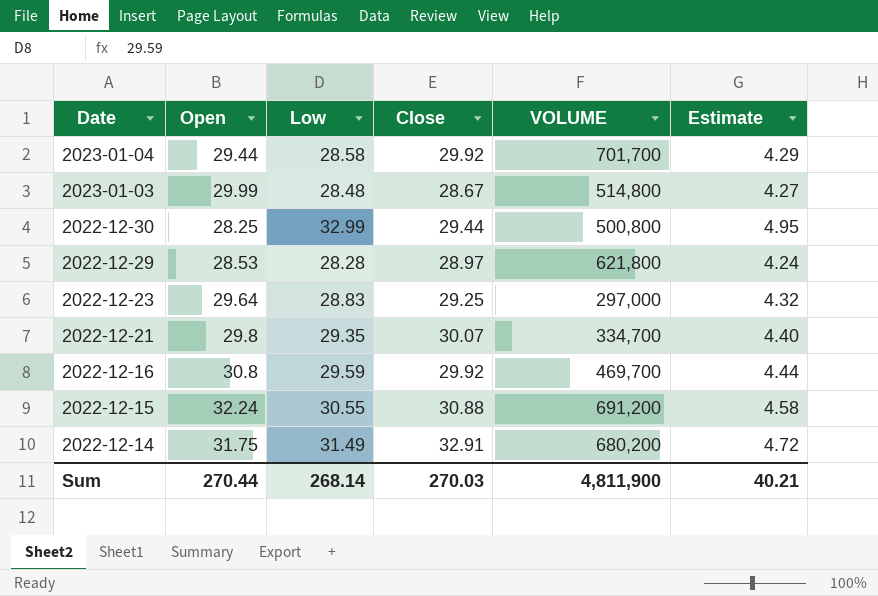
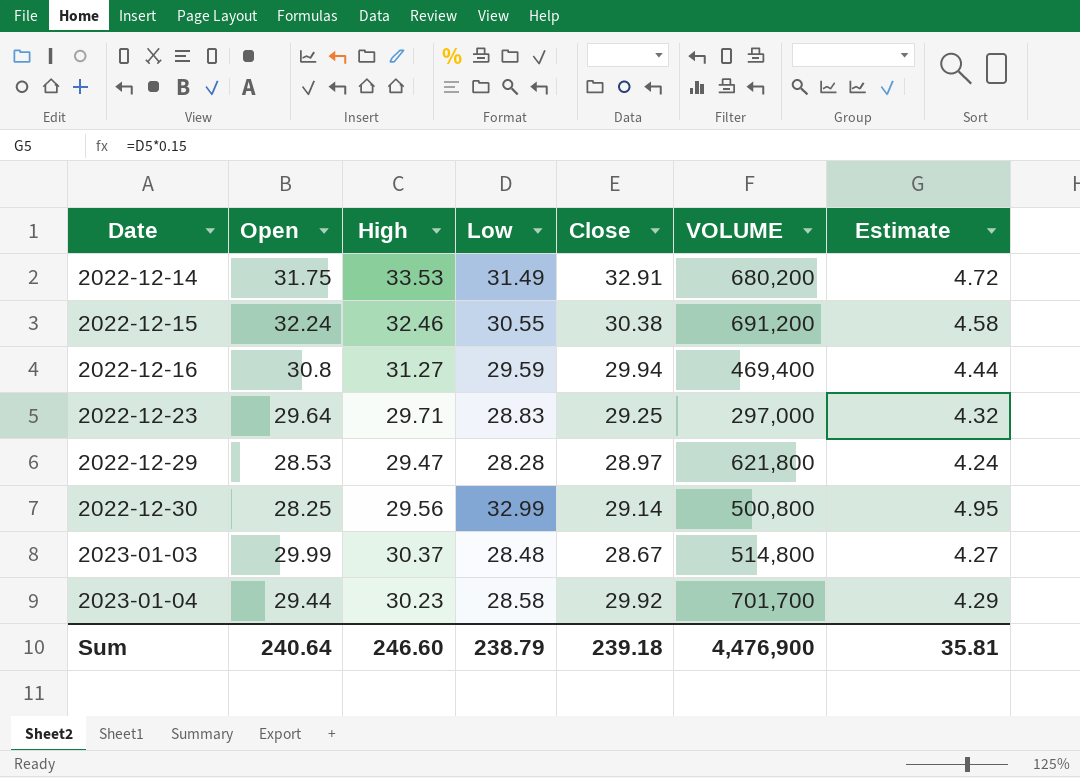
row order: Date descending -> Date ascending
column High | position: none -> 3
row 2022-12-21: 29.8 | 29.35 | 30.07 | 334,700 | 4.40 -> none
2022-12-15 | Close: 30.88 -> 30.38
2022-12-16 | Close: 29.92 -> 29.94
2022-12-16 | VOLUME: 469,700 -> 469,400
2022-12-30 | Close: 29.44 -> 29.14
Sum | Open: 270.44 -> 240.64
Sum | Low: 268.14 -> 238.79
Sum | Close: 270.03 -> 239.18
Sum | VOLUME: 4,811,900 -> 4,476,900
Sum | Estimate: 40.21 -> 35.81

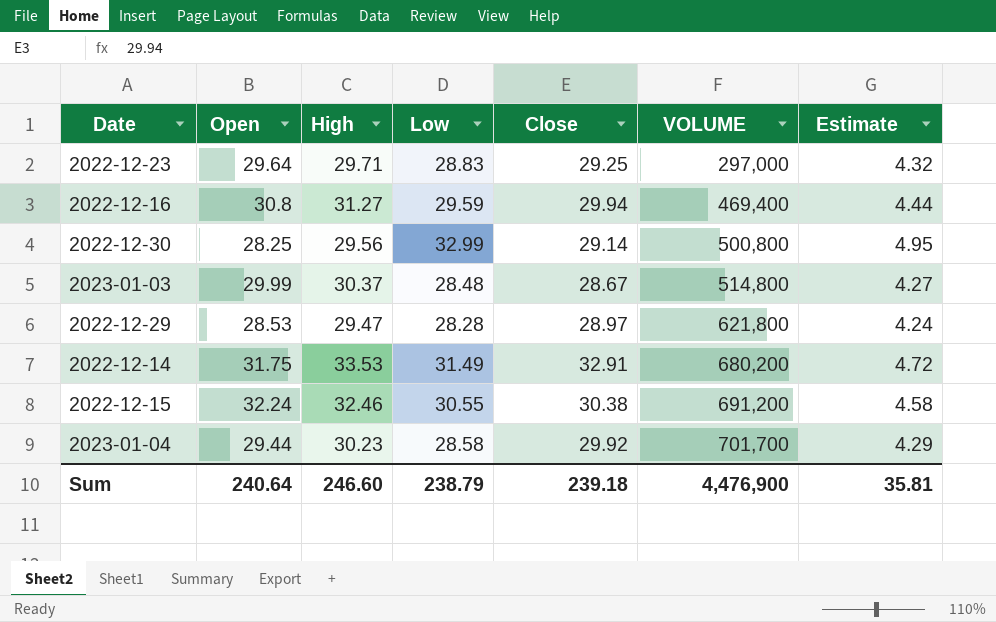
row order: Date ascending -> VOLUME ascending

